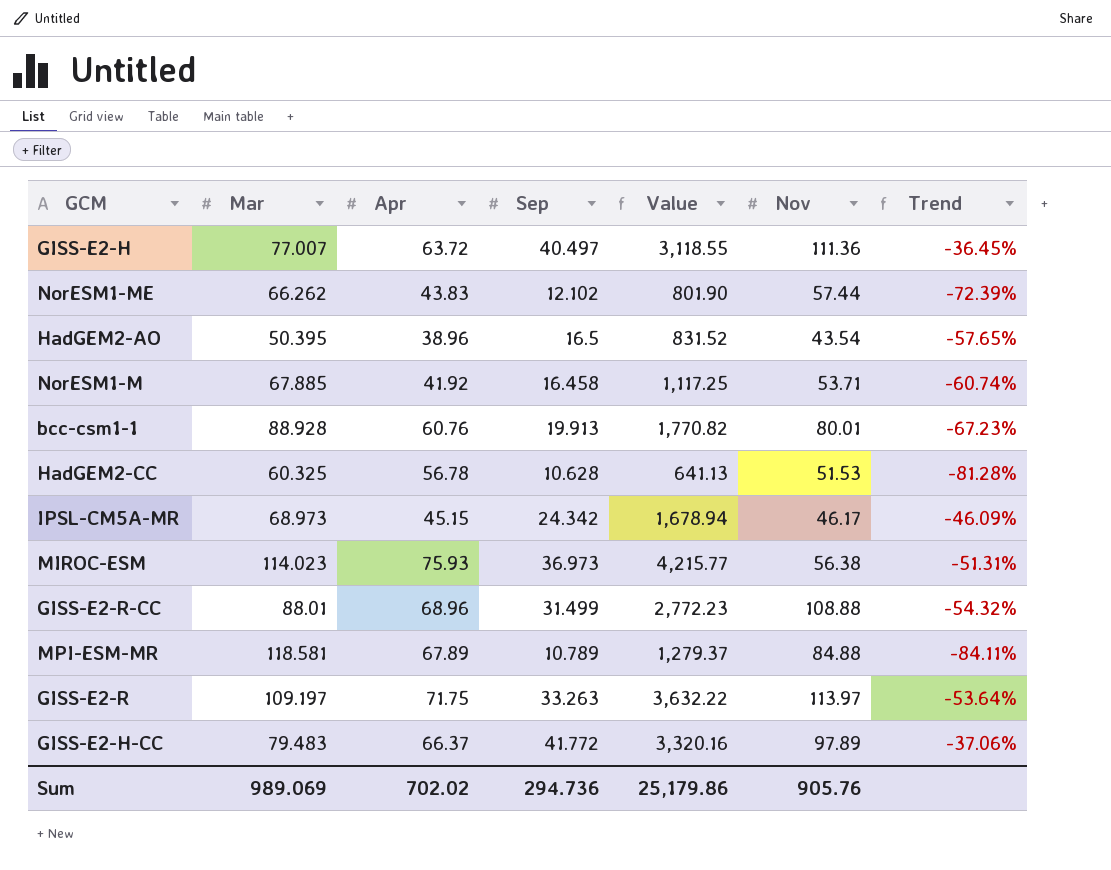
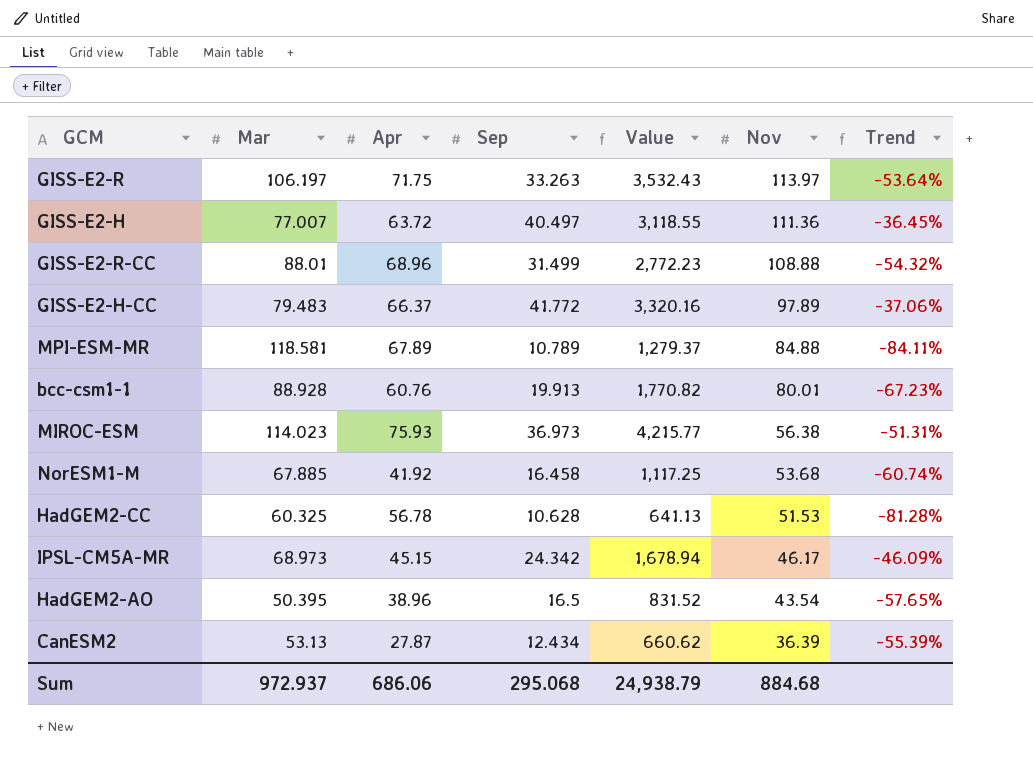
row order: none -> Nov descending
row NorESM1-ME: 66.262 | 43.83 | 12.102 | 801.90 | 57.44 | -72.39% -> none
GISS-E2-R | Mar: 109.197 -> 106.197
GISS-E2-R | Value: 3,632.22 -> 3,532.43
NorESM1-M | Nov: 53.71 -> 53.68
row CanESM2: none -> 53.13 | 27.87 | 12.434 | 660.62 | 36.39 | -55.39%
Sum | Mar: 989.069 -> 972.937
Sum | Apr: 702.02 -> 686.06
Sum | Sep: 294.736 -> 295.068
Sum | Value: 25,179.86 -> 24,938.79
Sum | Nov: 905.76 -> 884.68

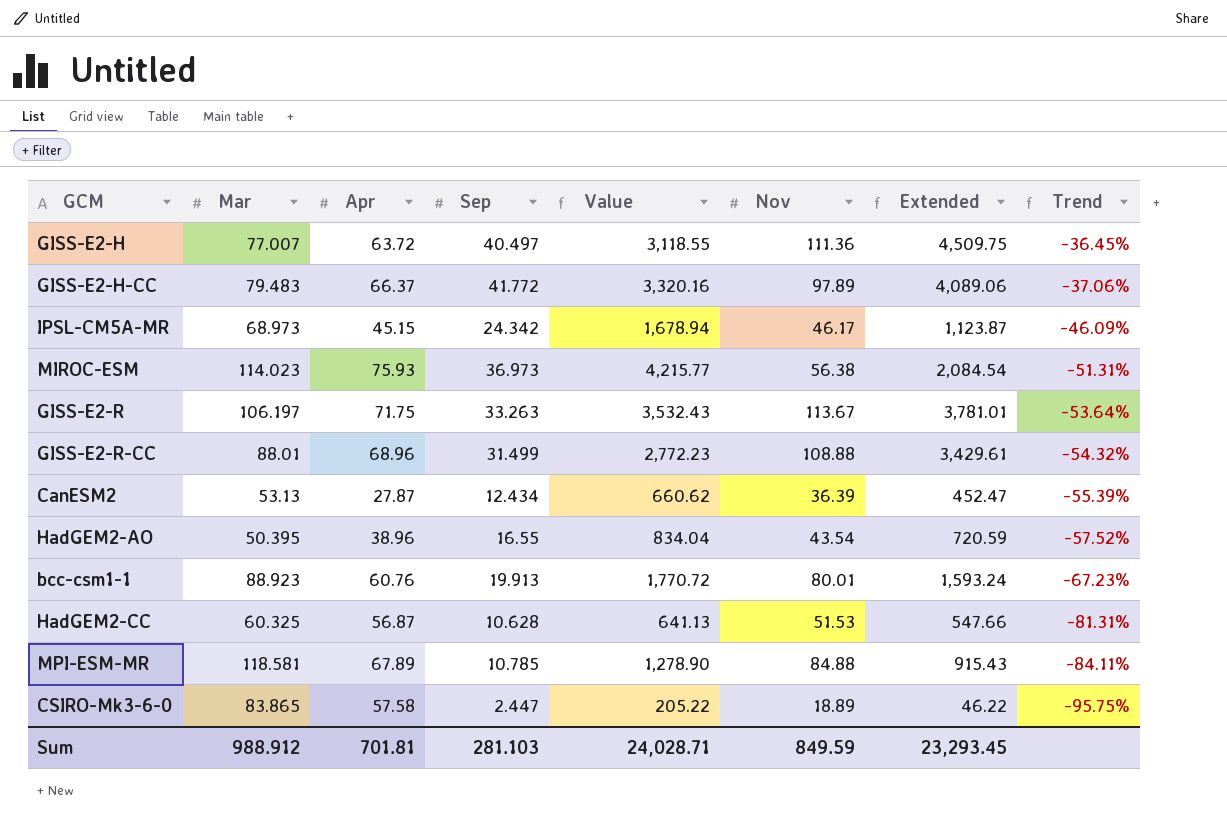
row order: Nov descending -> Trend descending
column Extended | formula: none -> [Sep] * [Nov]
row NorESM1-M: 67.885 | 41.92 | 16.458 | 1,117.25 | 53.68 | -60.74% -> none
GISS-E2-R | Nov: 113.97 -> 113.67
HadGEM2-AO | Sep: 16.5 -> 16.55
HadGEM2-AO | Value: 831.52 -> 834.04
HadGEM2-AO | Trend: -57.65% -> -57.52%
bcc-csm1-1 | Mar: 88.928 -> 88.923
bcc-csm1-1 | Value: 1,770.82 -> 1,770.72
HadGEM2-CC | Apr: 56.78 -> 56.87
HadGEM2-CC | Trend: -81.28% -> -81.31%
MPI-ESM-MR | Sep: 10.789 -> 10.785
MPI-ESM-MR | Value: 1,279.37 -> 1,278.90
row CSIRO-Mk3-6-0: none -> 83.865 | 57.58 | 2.447 | 205.22 | 18.89 | 46.22 | -95.75%
Sum | Mar: 972.937 -> 988.912
Sum | Apr: 686.06 -> 701.81
Sum | Sep: 295.068 -> 281.103
Sum | Value: 24,938.79 -> 24,028.71
Sum | Nov: 884.68 -> 849.59

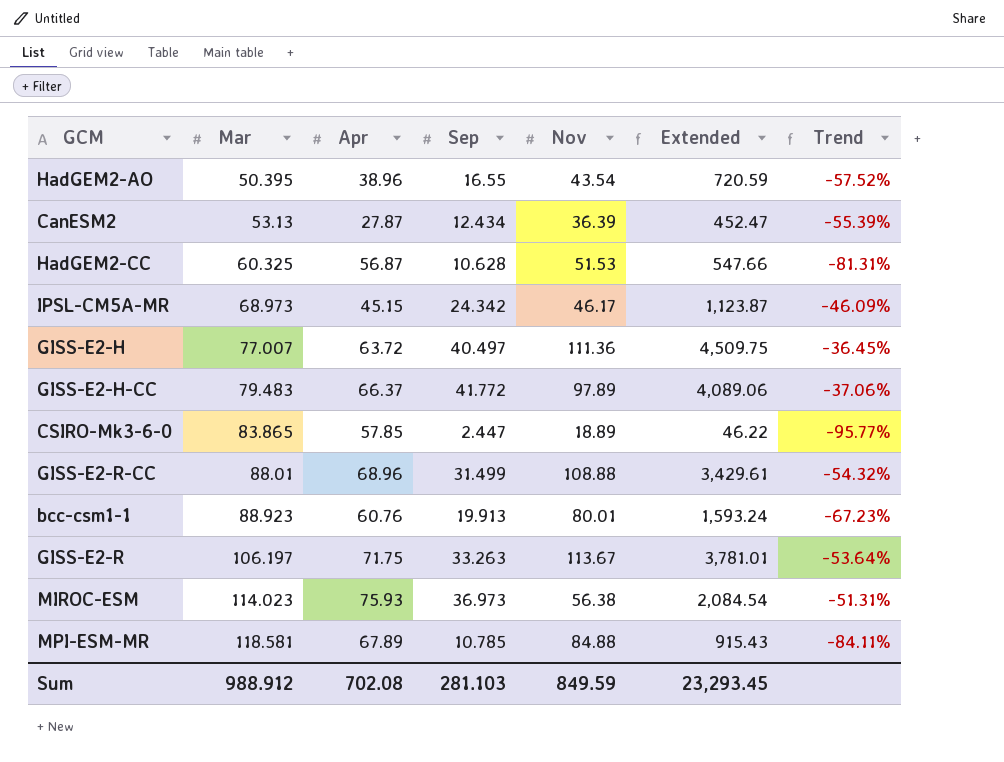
row order: Trend descending -> Mar ascending
column Value | formula: [Mar] * [Sep] -> none
CSIRO-Mk3-6-0 | Apr: 57.58 -> 57.85
CSIRO-Mk3-6-0 | Trend: -95.75% -> -95.77%
Sum | Apr: 701.81 -> 702.08

